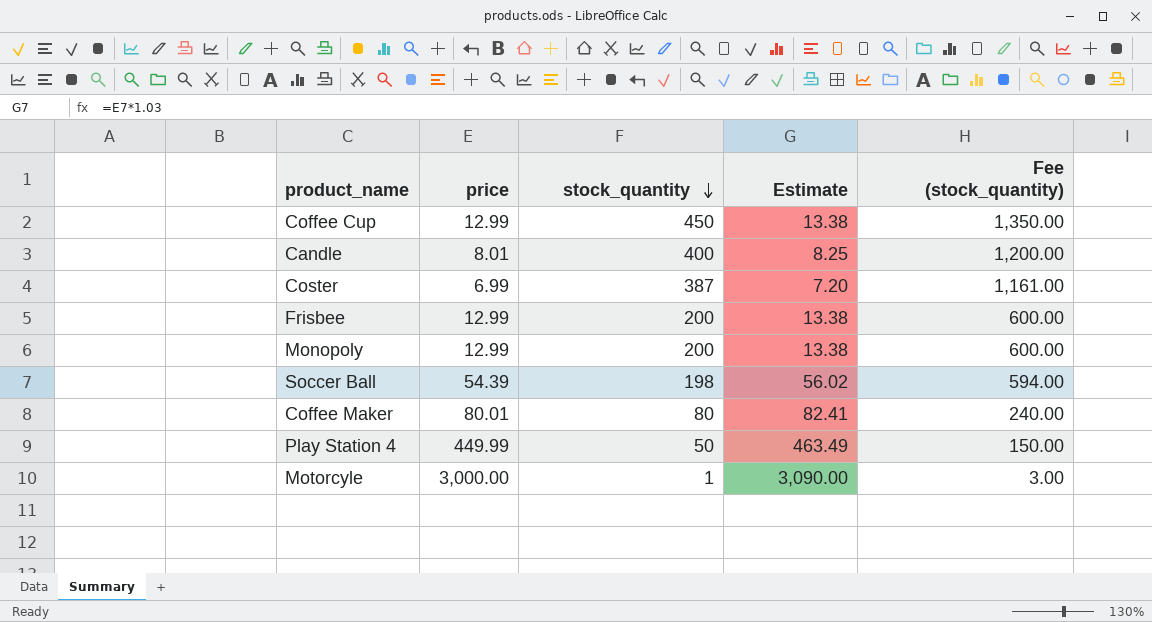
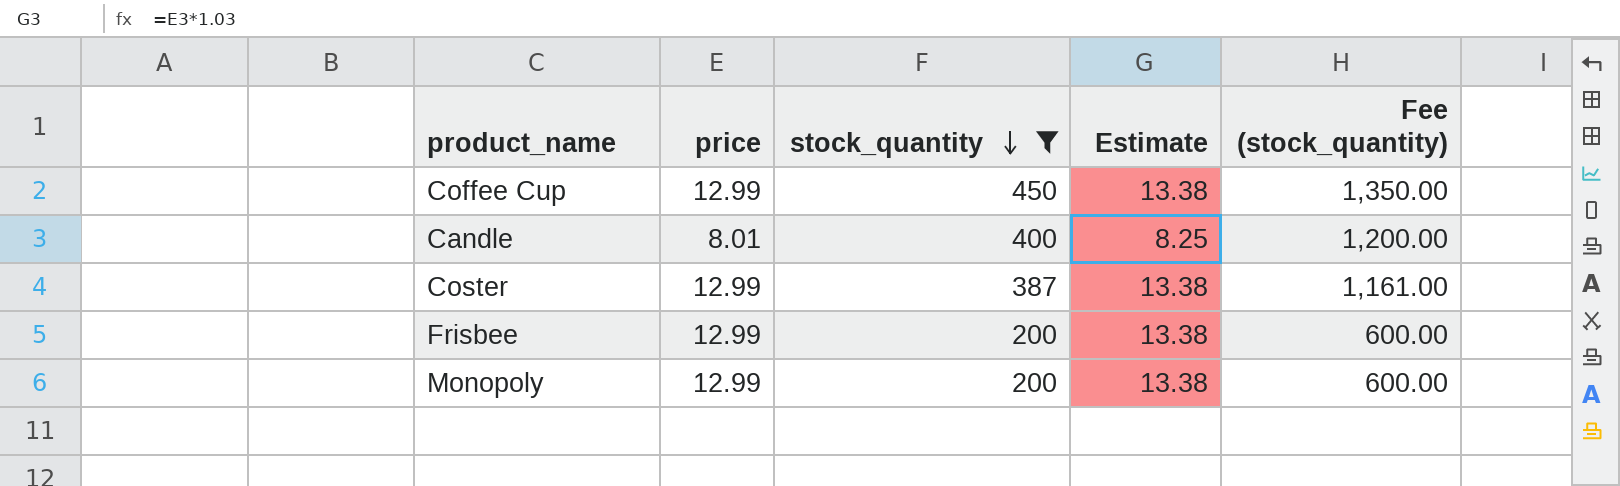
filter: none -> stock_quantity >= 200
Coster | price: 6.99 -> 12.99
Coster | Estimate: 7.20 -> 13.38

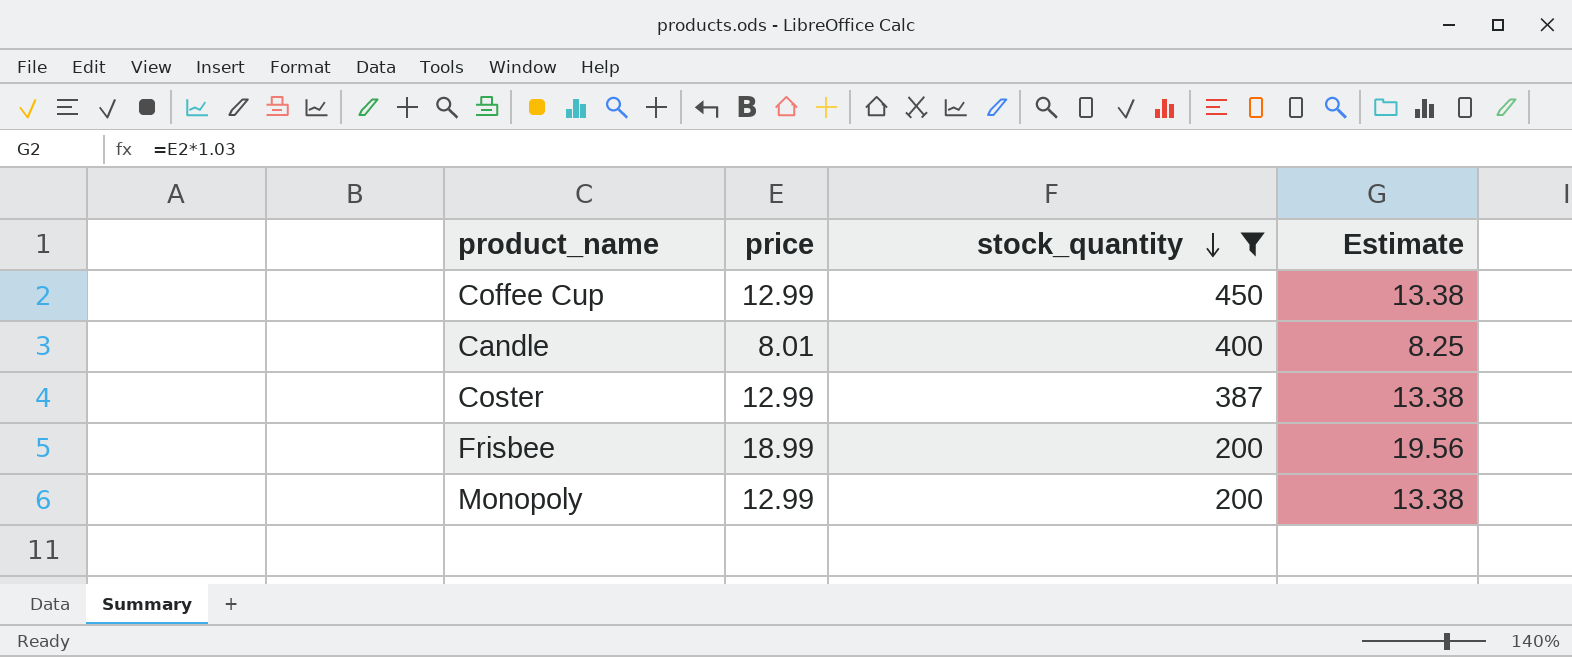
column Fee (stock_quantity) | formula: [stock_quantity] * 3 -> none
Frisbee | price: 12.99 -> 18.99
Frisbee | Estimate: 13.38 -> 19.56

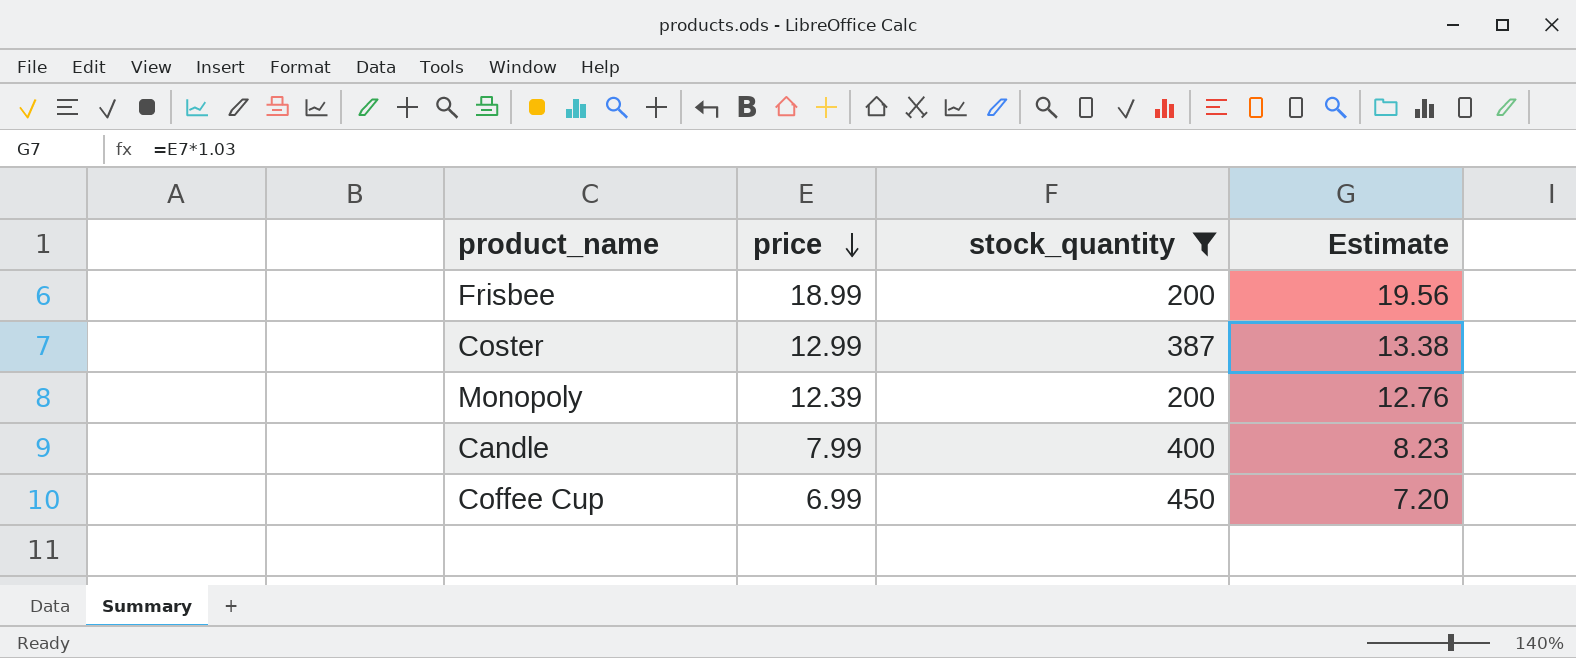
row order: stock_quantity descending -> price descending
Monopoly | price: 12.99 -> 12.39
Monopoly | Estimate: 13.38 -> 12.76
Candle | price: 8.01 -> 7.99
Candle | Estimate: 8.25 -> 8.23
Coffee Cup | price: 12.99 -> 6.99
Coffee Cup | Estimate: 13.38 -> 7.20

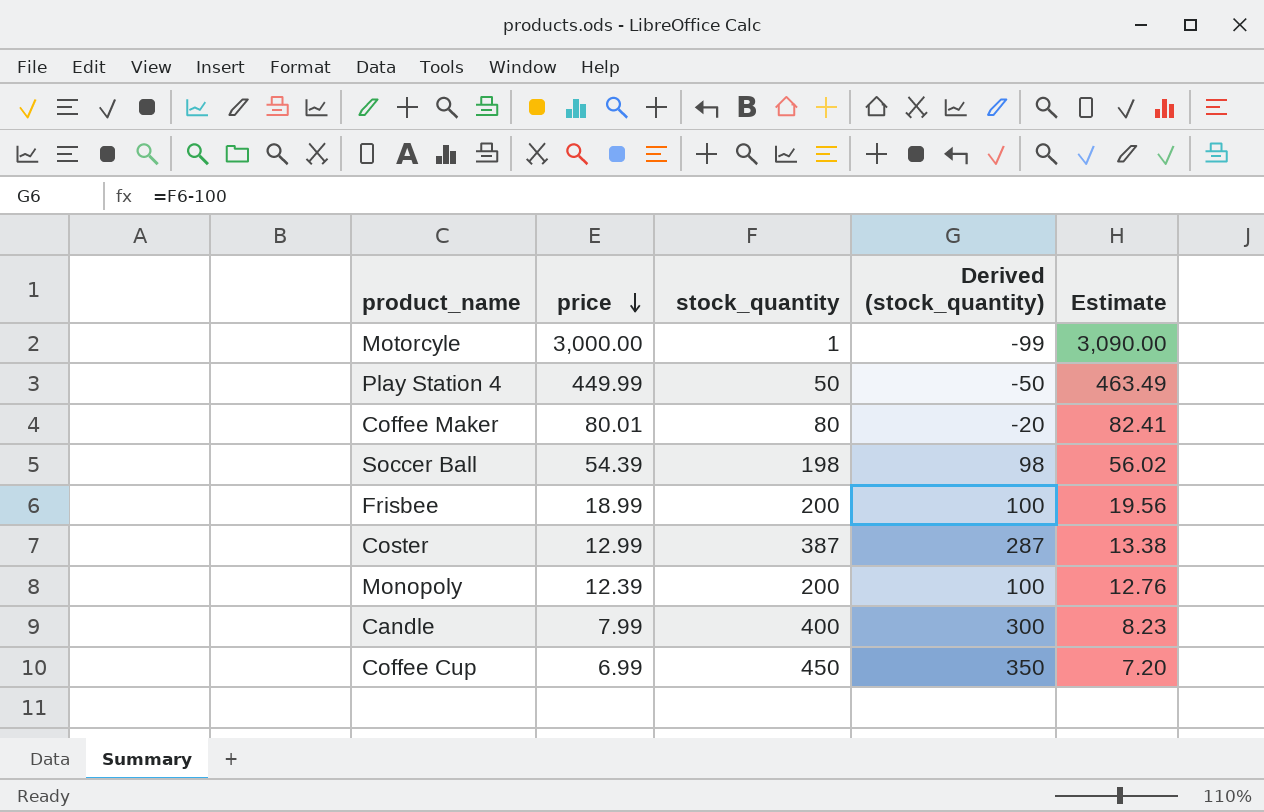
filter: stock_quantity >= 200 -> none
column Derived (stock_quantity) | formula: none -> [stock_quantity] - 100

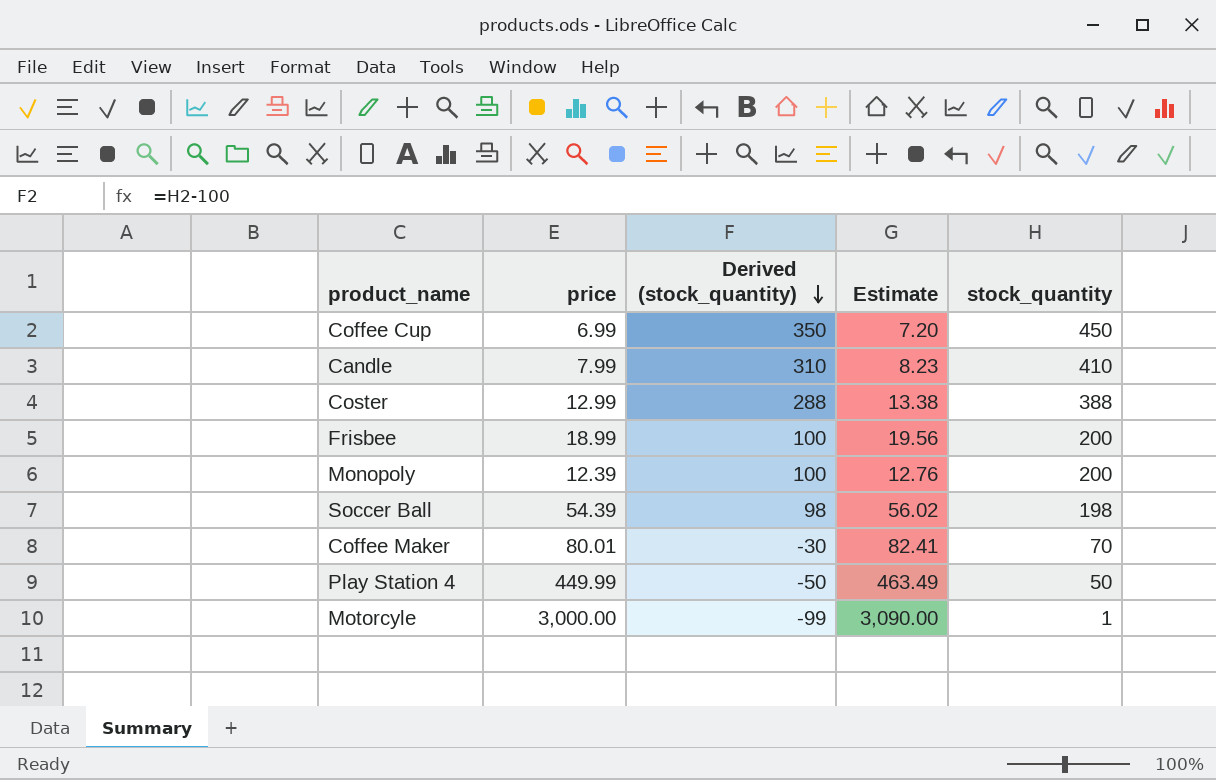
row order: price descending -> Derived (stock_quantity) descending
column stock_quantity | position: 3 -> 5
Candle | Derived (stock_quantity): 300 -> 310
Candle | stock_quantity: 400 -> 410
Coster | Derived (stock_quantity): 287 -> 288
Coster | stock_quantity: 387 -> 388
Coffee Maker | Derived (stock_quantity): -20 -> -30
Coffee Maker | stock_quantity: 80 -> 70

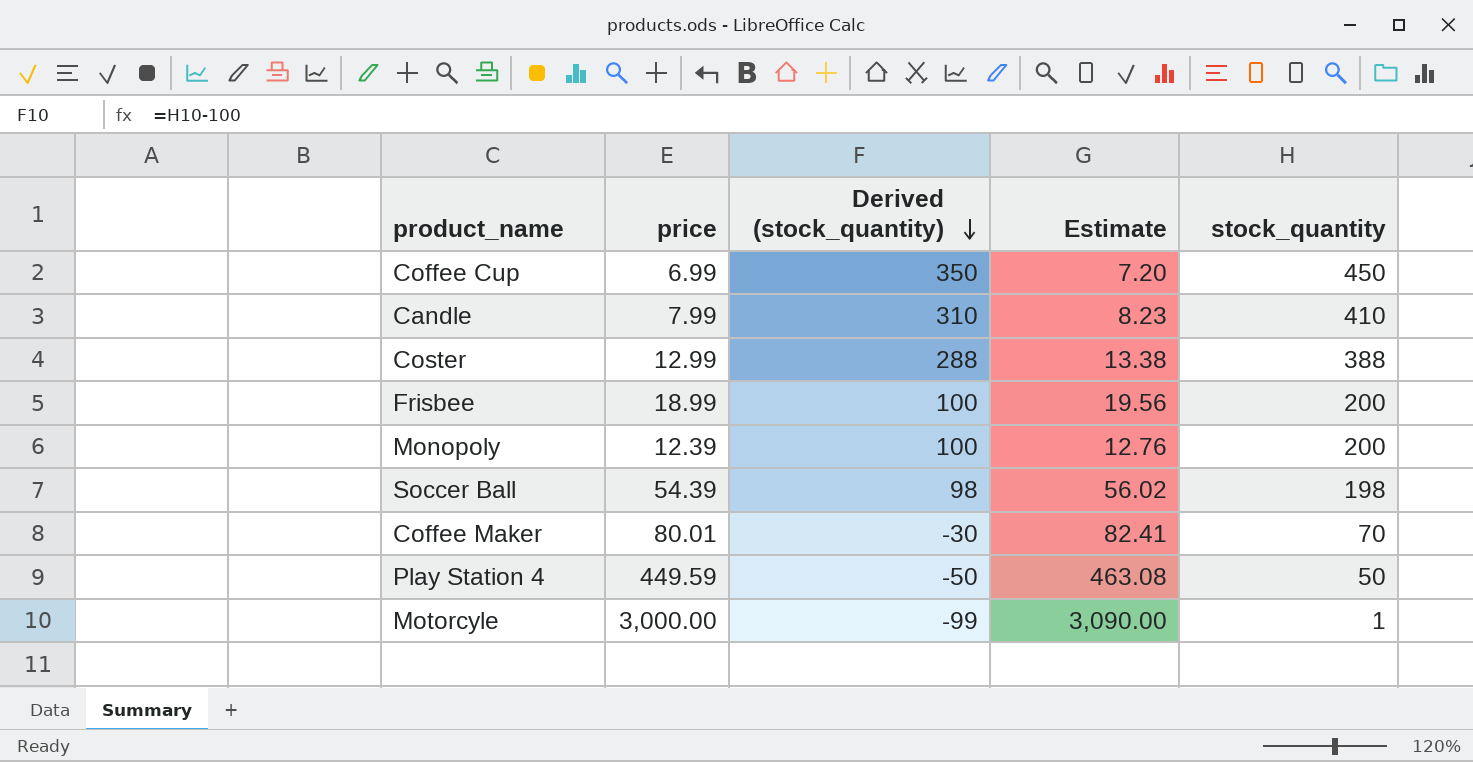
Play Station 4 | price: 449.99 -> 449.59
Play Station 4 | Estimate: 463.49 -> 463.08

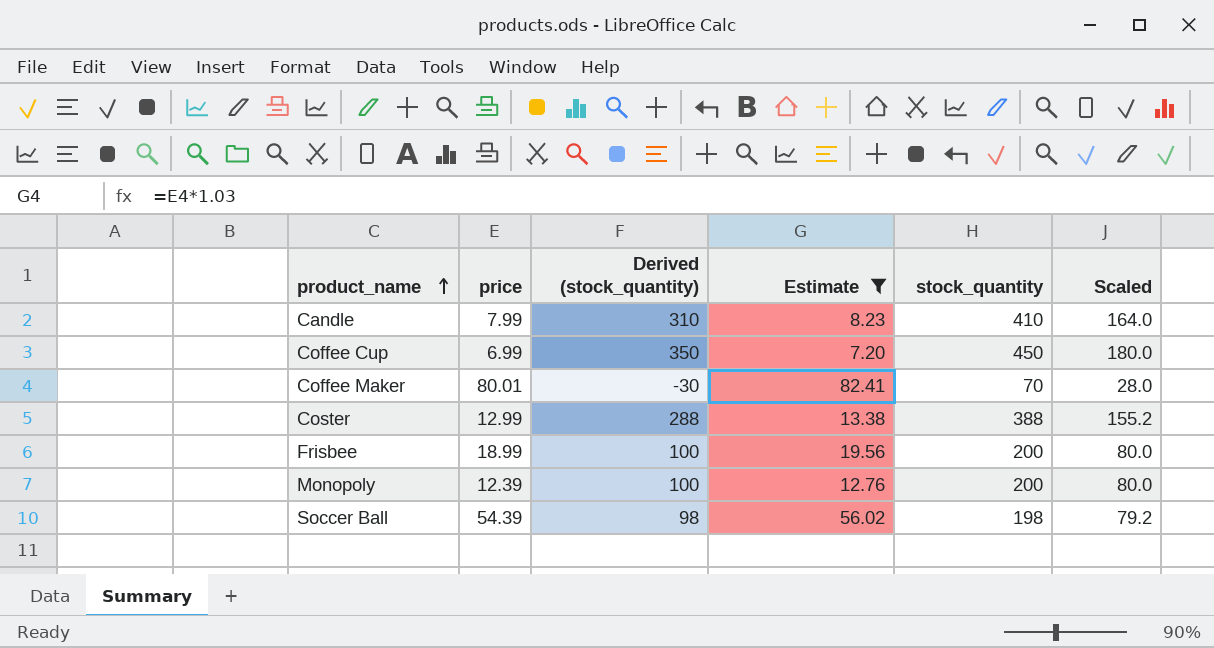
filter: none -> Estimate <= 82.41
row order: Derived (stock_quantity) descending -> product_name ascending
column Scaled | formula: none -> [stock_quantity] * 0.4

